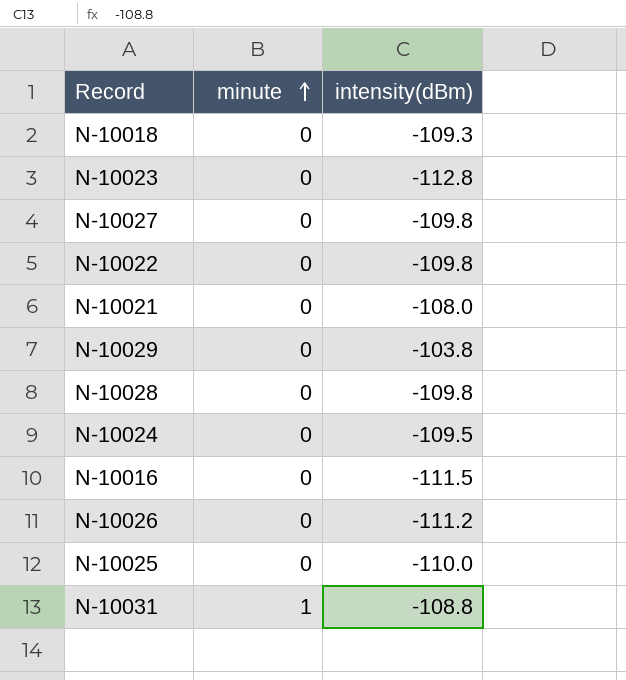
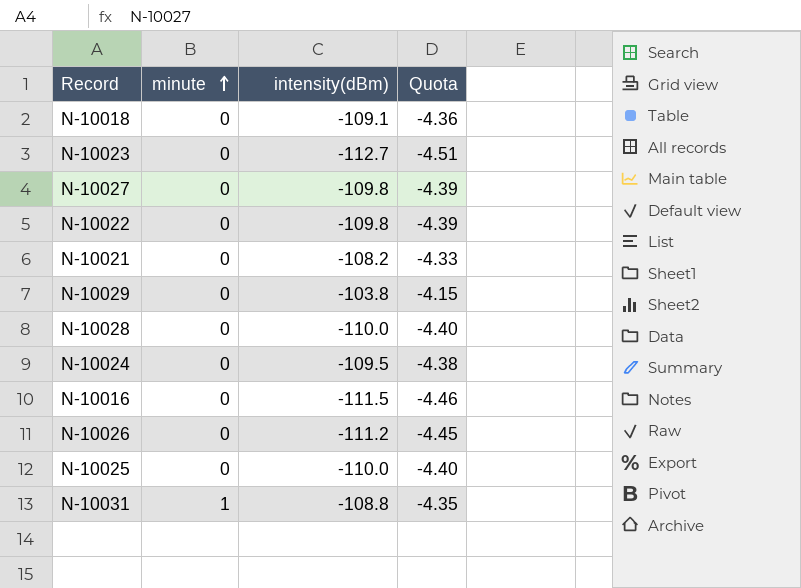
column Quota | formula: none -> [intensity(dBm)] * 0.04
N-10018 | intensity(dBm): -109.3 -> -109.1
N-10023 | intensity(dBm): -112.8 -> -112.7
N-10021 | intensity(dBm): -108.0 -> -108.2
N-10028 | intensity(dBm): -109.8 -> -110.0

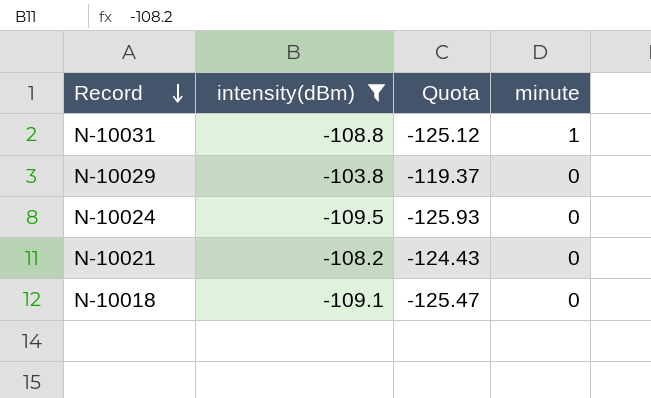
filter: none -> intensity(dBm) >= -109.5
row order: minute ascending -> Record descending
column Quota | formula: [intensity(dBm)] * 0.04 -> [intensity(dBm)] * 1.15
column minute | position: 2 -> 4

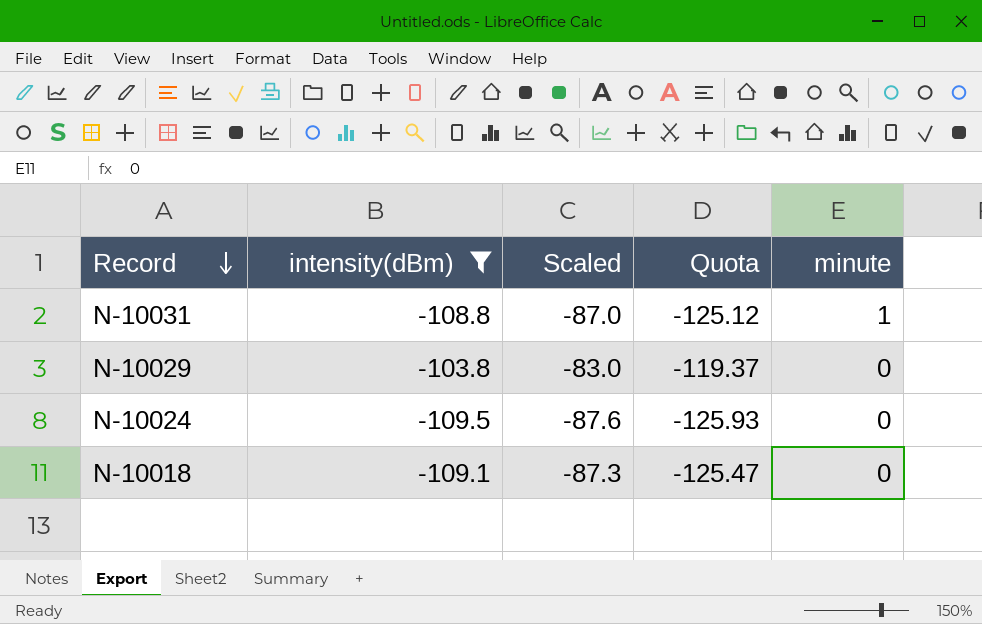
column Scaled | formula: none -> [intensity(dBm)] * 0.8
row N-10021: -108.2 | -124.43 | 0 -> none

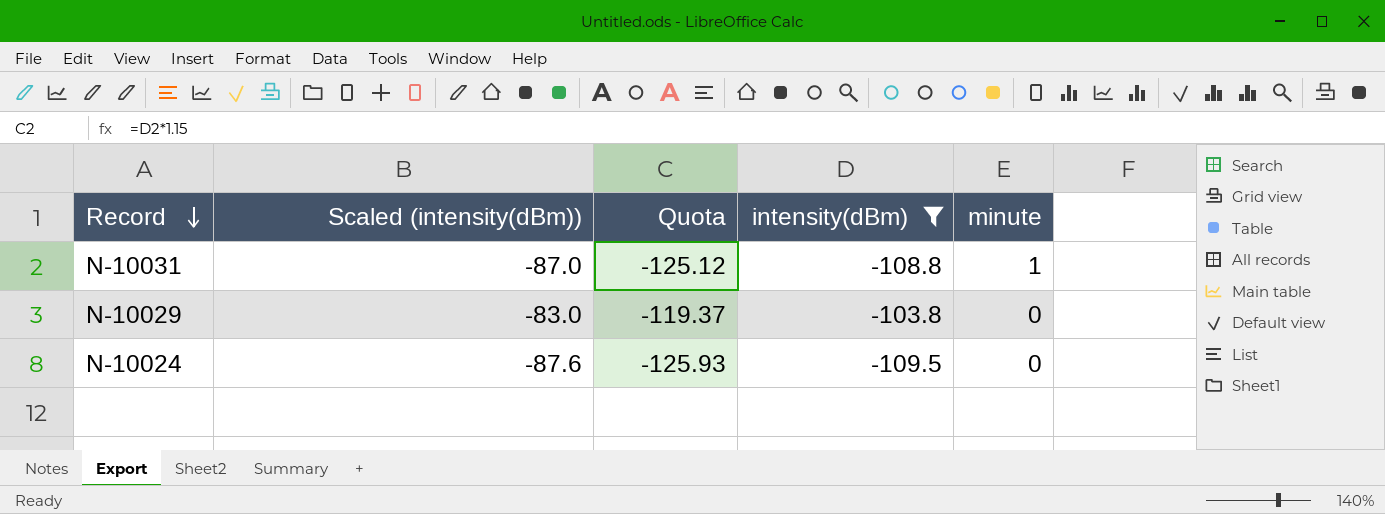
column name: Scaled -> Scaled (intensity(dBm))
column intensity(dBm) | position: 2 -> 4
row N-10018: -109.1 | -87.3 | -125.47 | 0 -> none

